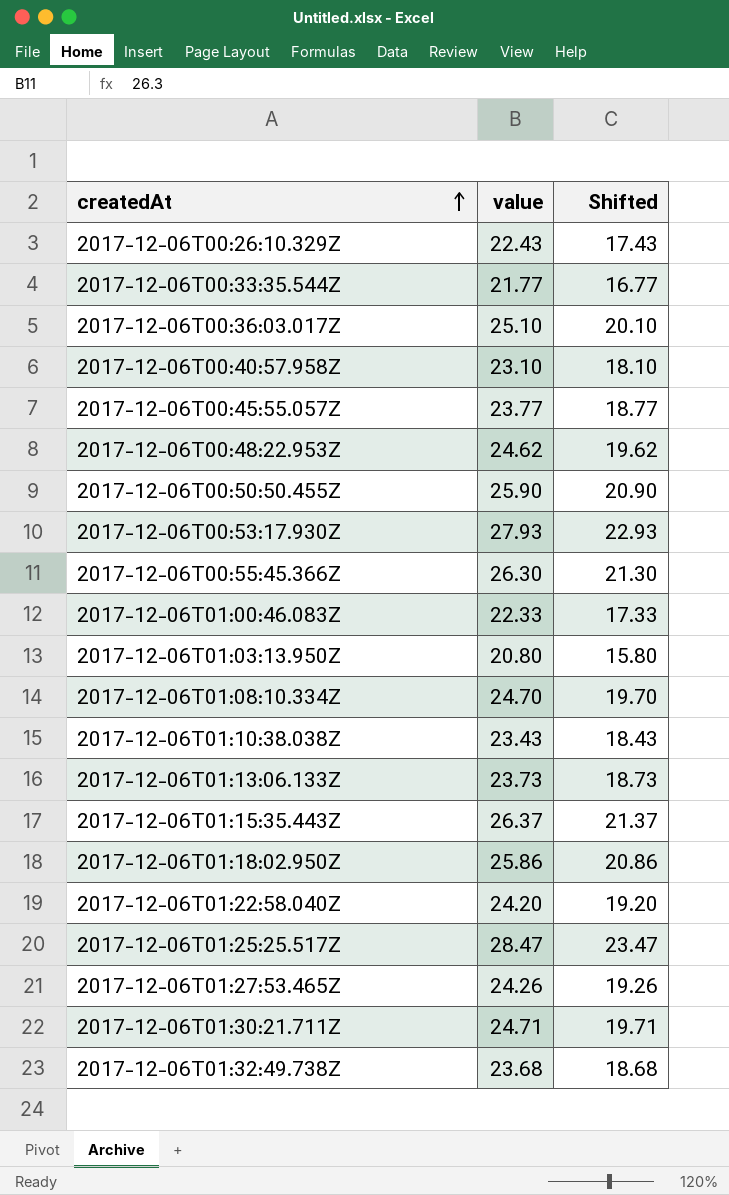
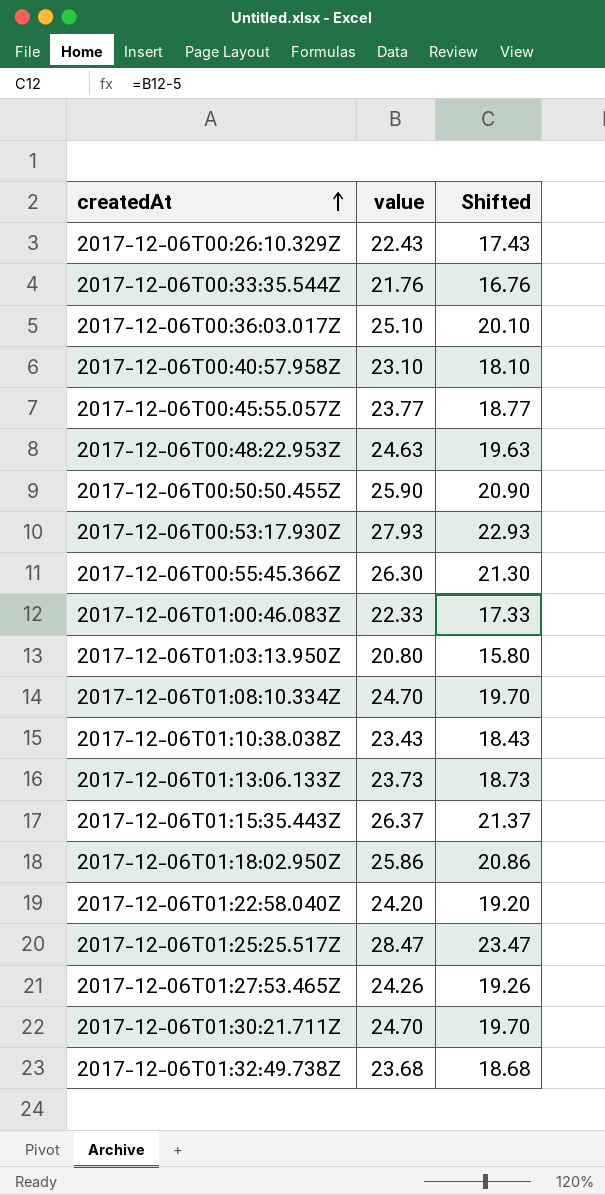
2017-12-06T00:33:35.544Z | value: 21.77 -> 21.76
2017-12-06T00:33:35.544Z | Shifted: 16.77 -> 16.76
2017-12-06T00:48:22.953Z | value: 24.62 -> 24.63
2017-12-06T00:48:22.953Z | Shifted: 19.62 -> 19.63
2017-12-06T01:30:21.711Z | value: 24.71 -> 24.70
2017-12-06T01:30:21.711Z | Shifted: 19.71 -> 19.70

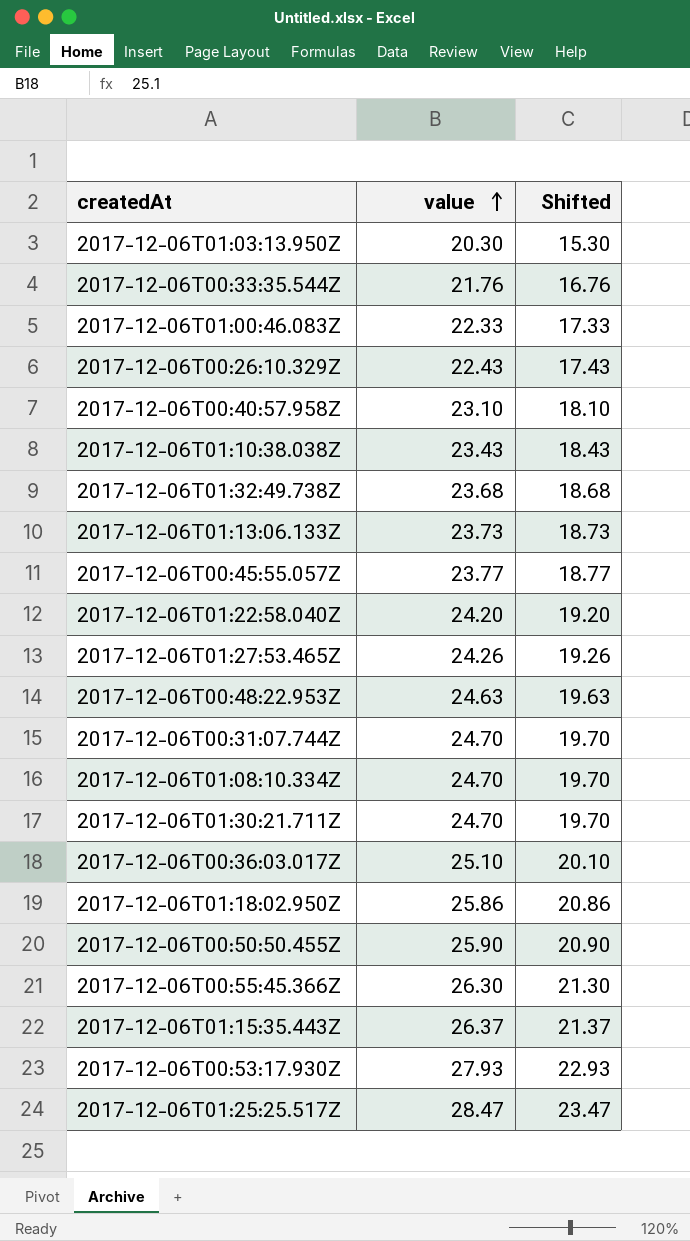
row order: createdAt ascending -> value ascending
2017-12-06T01:03:13.950Z | value: 20.80 -> 20.30
2017-12-06T01:03:13.950Z | Shifted: 15.80 -> 15.30
row 2017-12-06T00:31:07.744Z: none -> 24.70 | 19.70

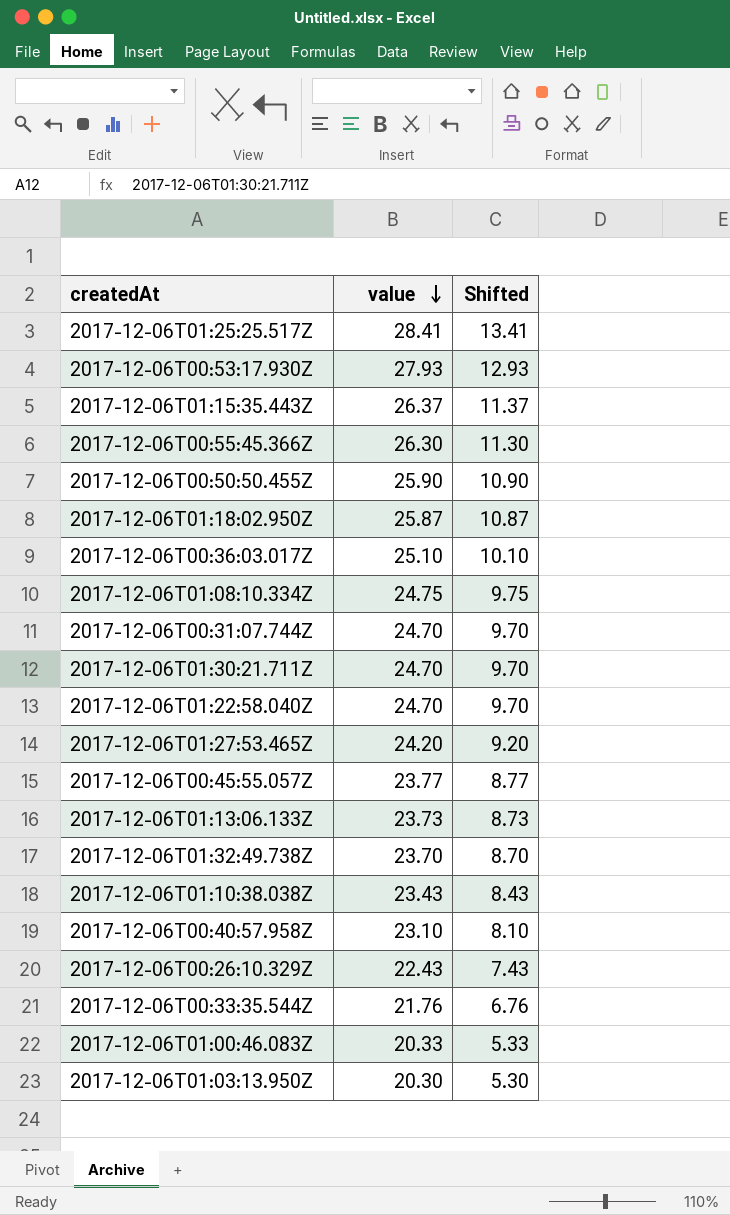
row order: value ascending -> value descending
column Shifted | formula: [value] - 5 -> [value] - 15
row 2017-12-06T00:48:22.953Z: 24.63 | 19.63 -> none
2017-12-06T01:25:25.517Z | value: 28.47 -> 28.41
2017-12-06T01:18:02.950Z | value: 25.86 -> 25.87
2017-12-06T01:08:10.334Z | value: 24.70 -> 24.75
2017-12-06T01:22:58.040Z | value: 24.20 -> 24.70
2017-12-06T01:27:53.465Z | value: 24.26 -> 24.20
2017-12-06T01:32:49.738Z | value: 23.68 -> 23.70
2017-12-06T01:00:46.083Z | value: 22.33 -> 20.33

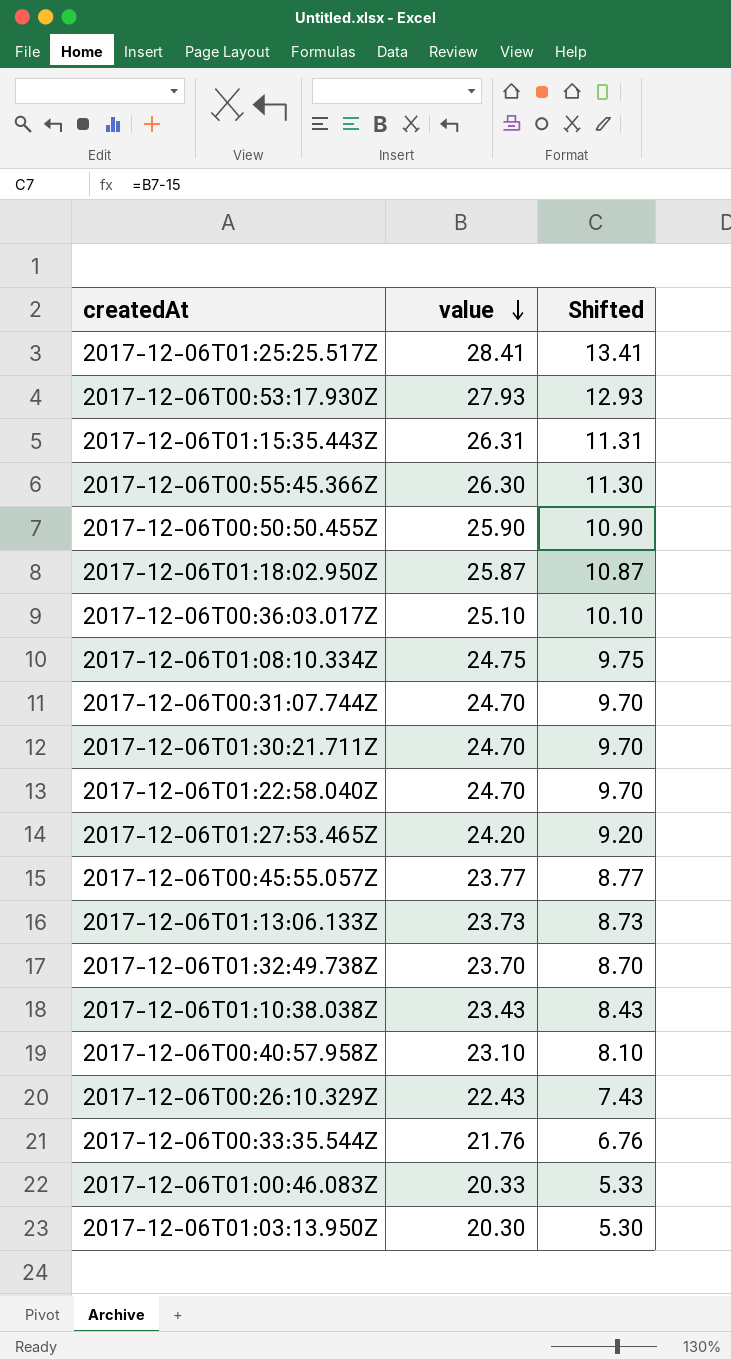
2017-12-06T01:15:35.443Z | value: 26.37 -> 26.31
2017-12-06T01:15:35.443Z | Shifted: 11.37 -> 11.31

